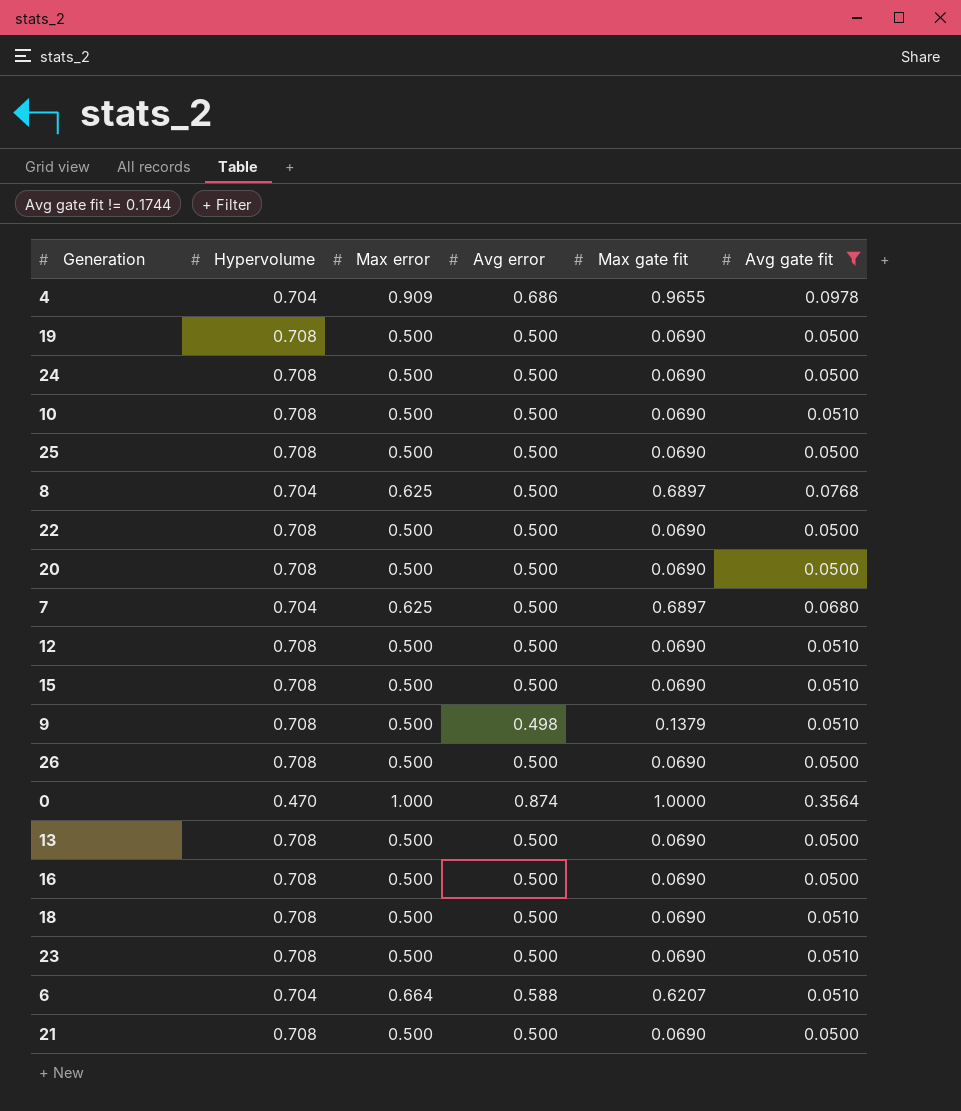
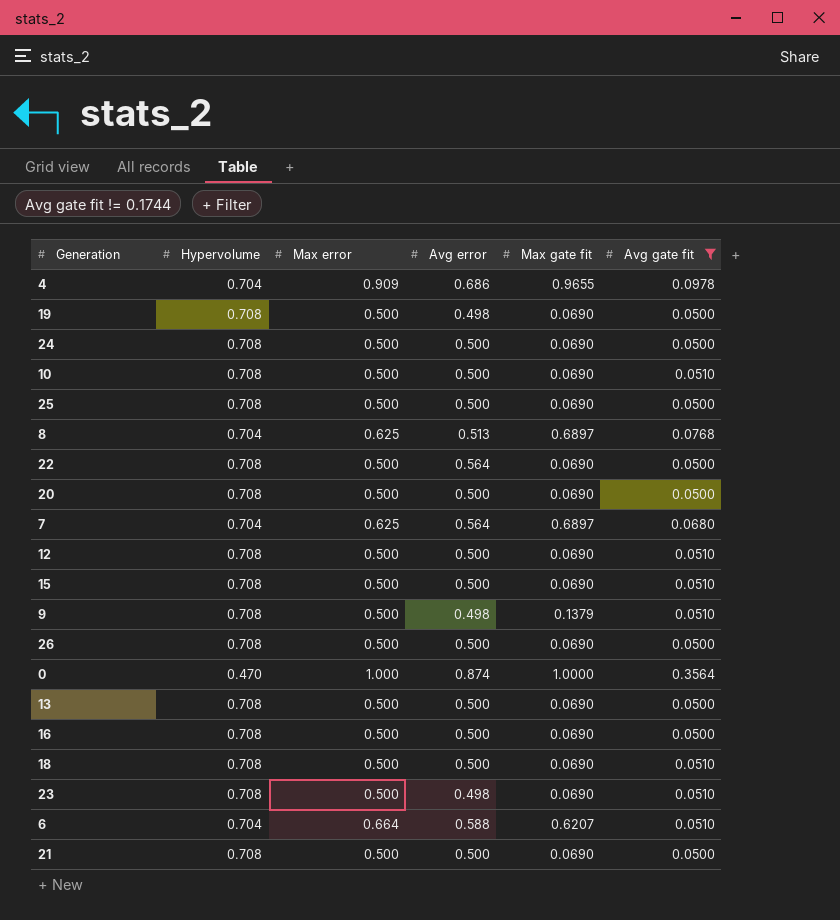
19 | Avg error: 0.500 -> 0.498
8 | Avg error: 0.500 -> 0.513
22 | Avg error: 0.500 -> 0.564
7 | Avg error: 0.500 -> 0.564
23 | Avg error: 0.500 -> 0.498

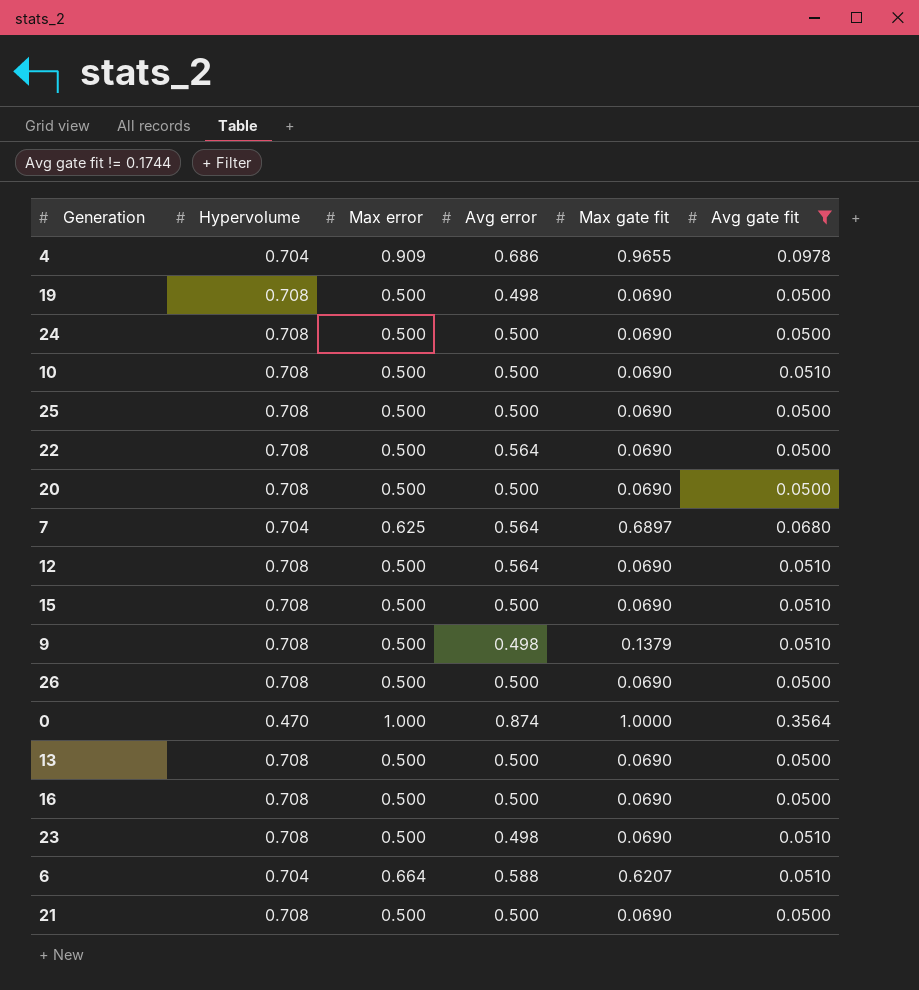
row 8: 0.704 | 0.625 | 0.513 | 0.6897 | 0.0768 -> none
row 18: 0.708 | 0.500 | 0.500 | 0.0690 | 0.0510 -> none
12 | Avg error: 0.500 -> 0.564

